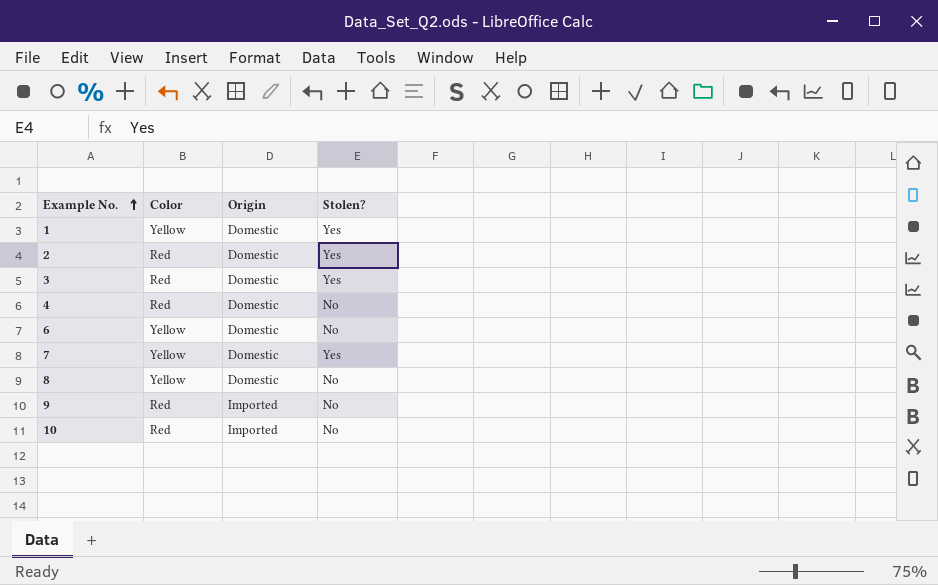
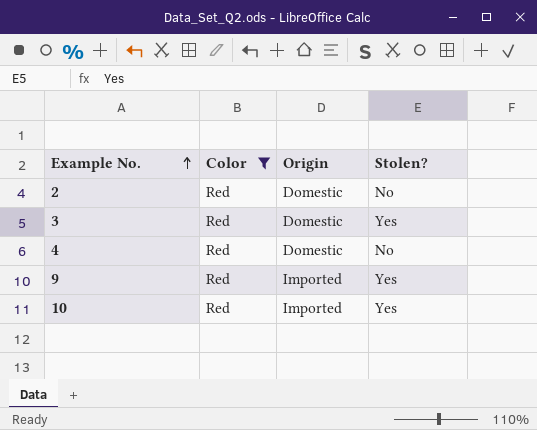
filter: none -> Color = Red
2 | Stolen?: Yes -> No
9 | Stolen?: No -> Yes
10 | Stolen?: No -> Yes

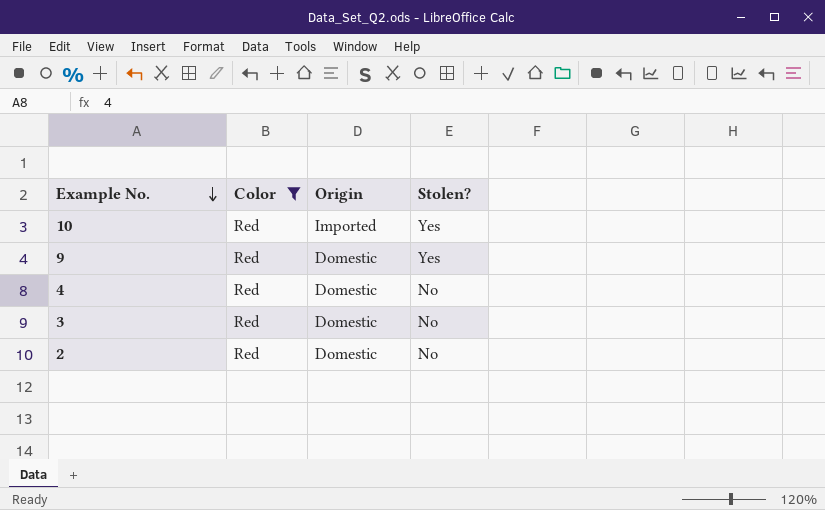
row order: Example No. ascending -> Example No. descending
9 | Origin: Imported -> Domestic
3 | Stolen?: Yes -> No

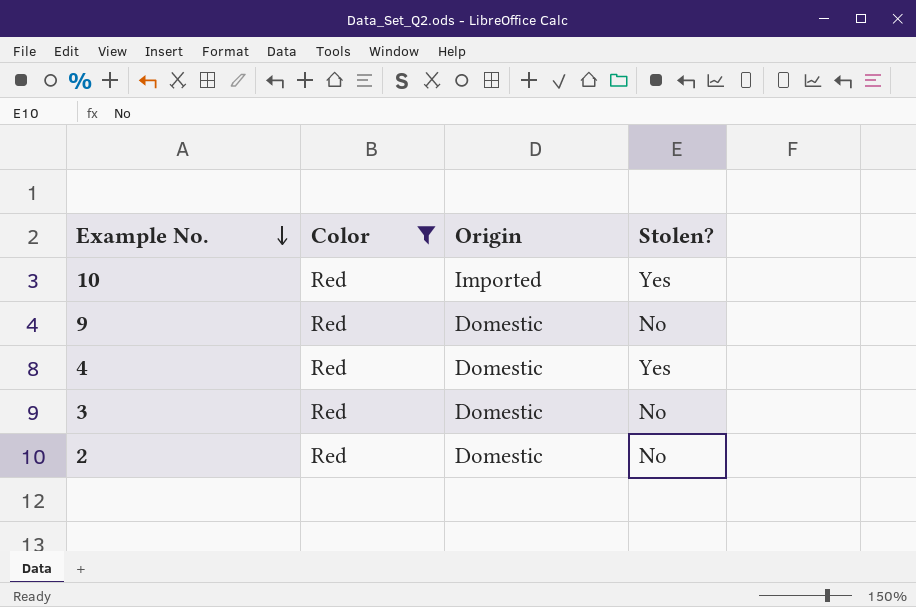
9 | Stolen?: Yes -> No
4 | Stolen?: No -> Yes

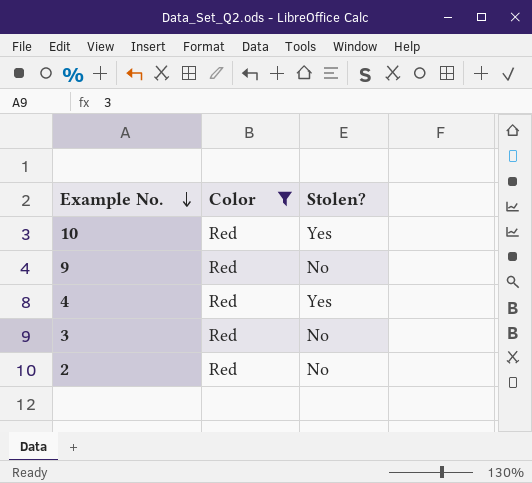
column Origin | position: 3 -> none

